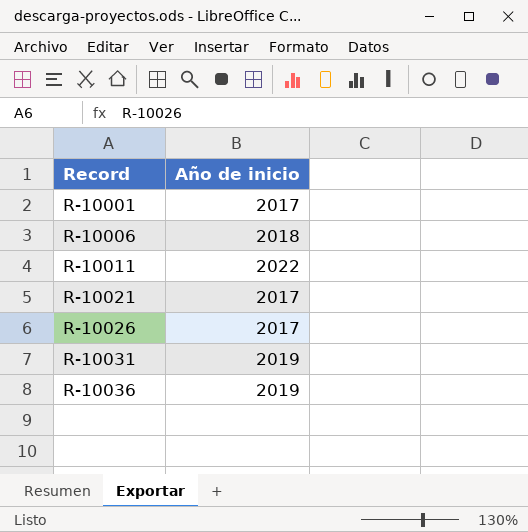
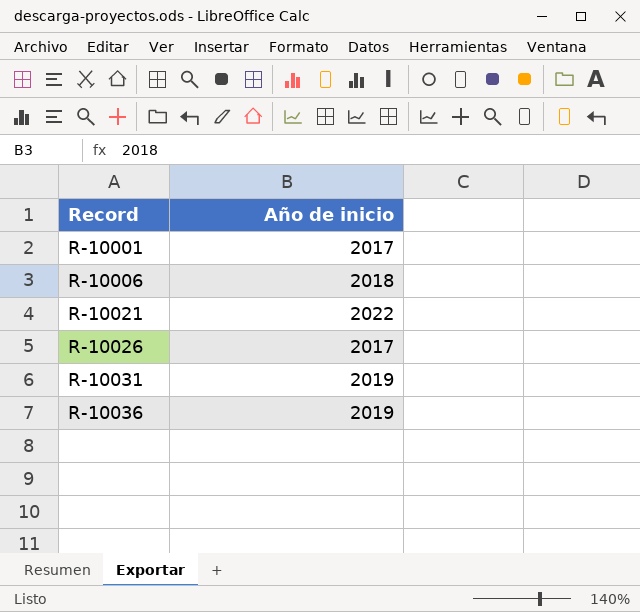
row R-10011: 2022 -> none
R-10021 | Año de inicio: 2017 -> 2022

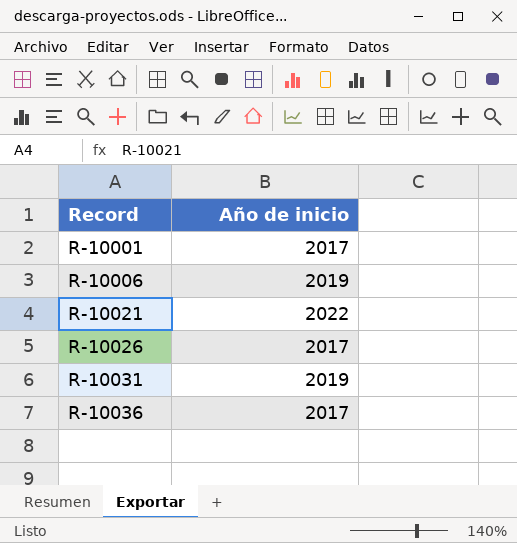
R-10006 | Año de inicio: 2018 -> 2019
R-10036 | Año de inicio: 2019 -> 2017

